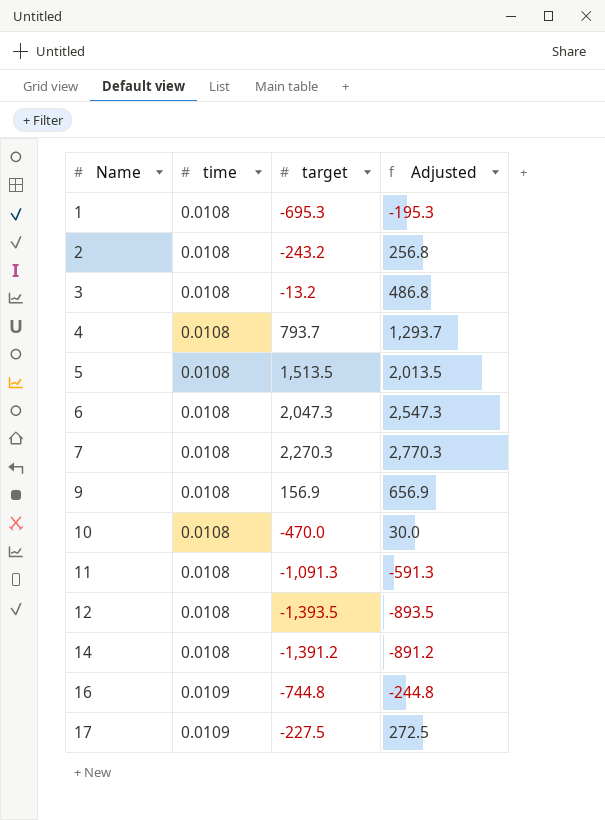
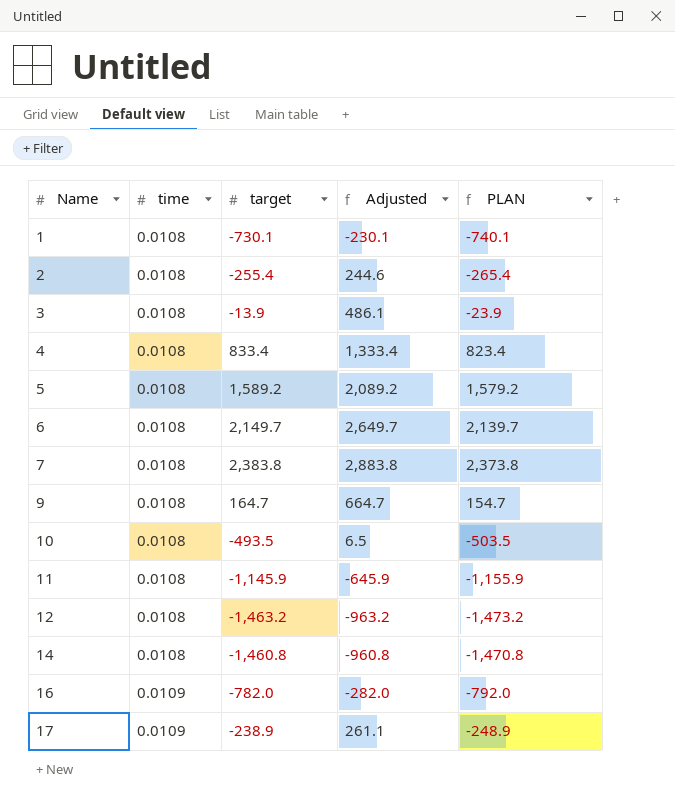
column PLAN | formula: none -> [target] - 10
1 | target: -695.3 -> -730.1
1 | Adjusted: -195.3 -> -230.1
2 | target: -243.2 -> -255.4
2 | Adjusted: 256.8 -> 244.6
3 | target: -13.2 -> -13.9
3 | Adjusted: 486.8 -> 486.1
4 | target: 793.7 -> 833.4
4 | Adjusted: 1,293.7 -> 1,333.4
5 | target: 1,513.5 -> 1,589.2
5 | Adjusted: 2,013.5 -> 2,089.2
6 | target: 2,047.3 -> 2,149.7
6 | Adjusted: 2,547.3 -> 2,649.7
7 | target: 2,270.3 -> 2,383.8
7 | Adjusted: 2,770.3 -> 2,883.8
9 | target: 156.9 -> 164.7
9 | Adjusted: 656.9 -> 664.7
10 | target: -470.0 -> -493.5
10 | Adjusted: 30.0 -> 6.5
11 | target: -1,091.3 -> -1,145.9
11 | Adjusted: -591.3 -> -645.9
12 | target: -1,393.5 -> -1,463.2
12 | Adjusted: -893.5 -> -963.2
14 | target: -1,391.2 -> -1,460.8
14 | Adjusted: -891.2 -> -960.8
16 | target: -744.8 -> -782.0
16 | Adjusted: -244.8 -> -282.0
17 | target: -227.5 -> -238.9
17 | Adjusted: 272.5 -> 261.1

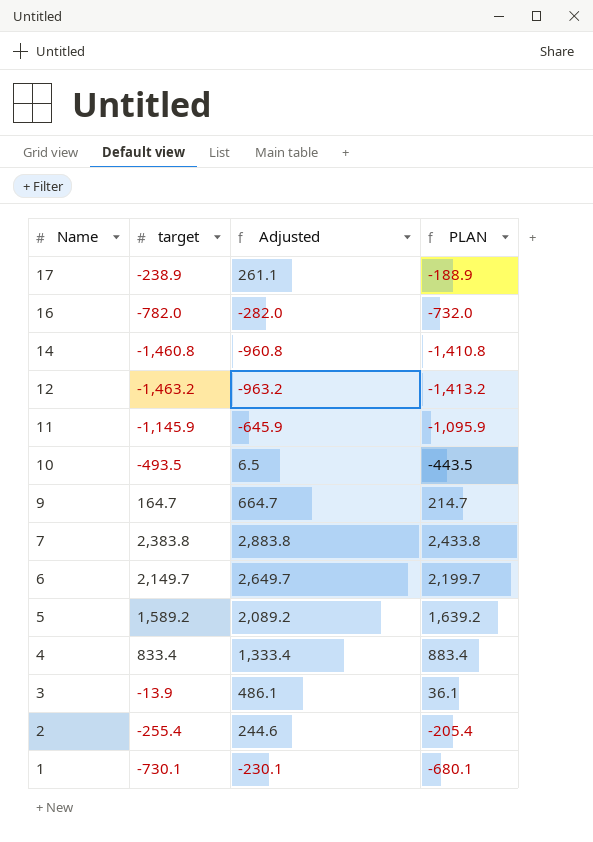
row order: Name ascending -> Name descending
column time | position: 2 -> none
column PLAN | formula: [target] - 10 -> [target] + 50

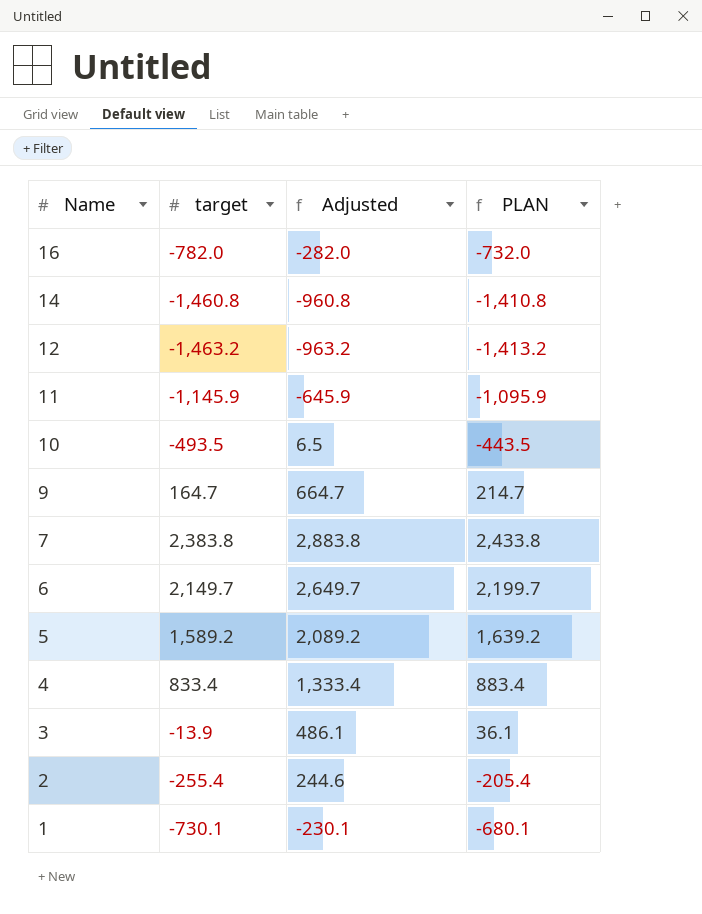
row 17: -238.9 | 261.1 | -188.9 -> none

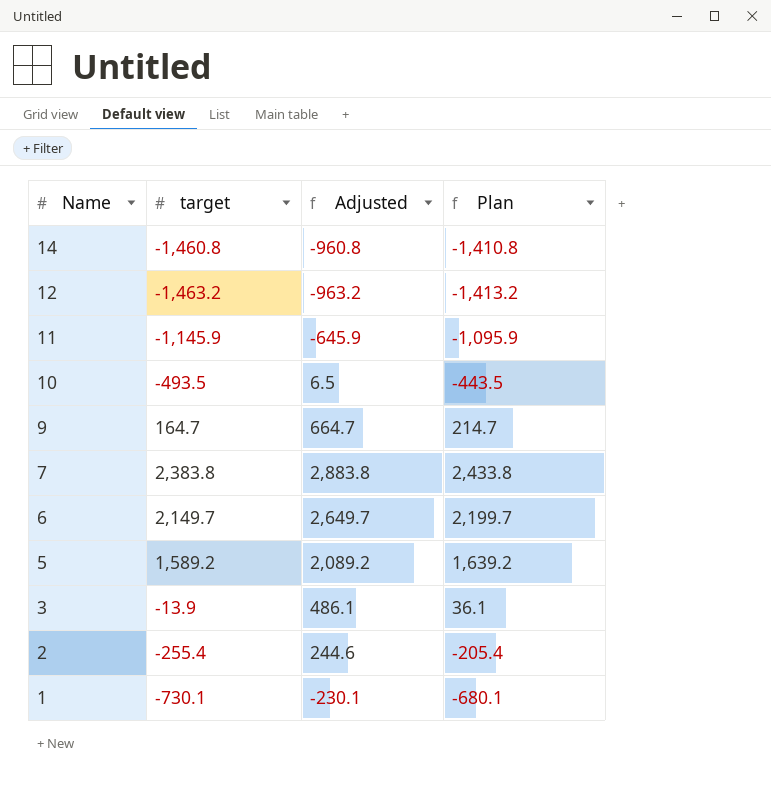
column name: PLAN -> Plan
row 16: -782.0 | -282.0 | -732.0 -> none
row 4: 833.4 | 1,333.4 | 883.4 -> none

